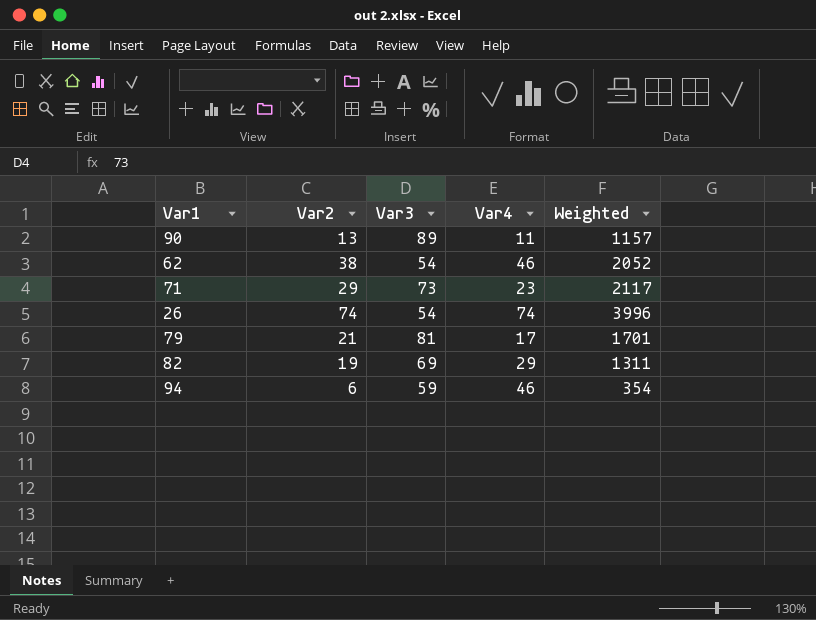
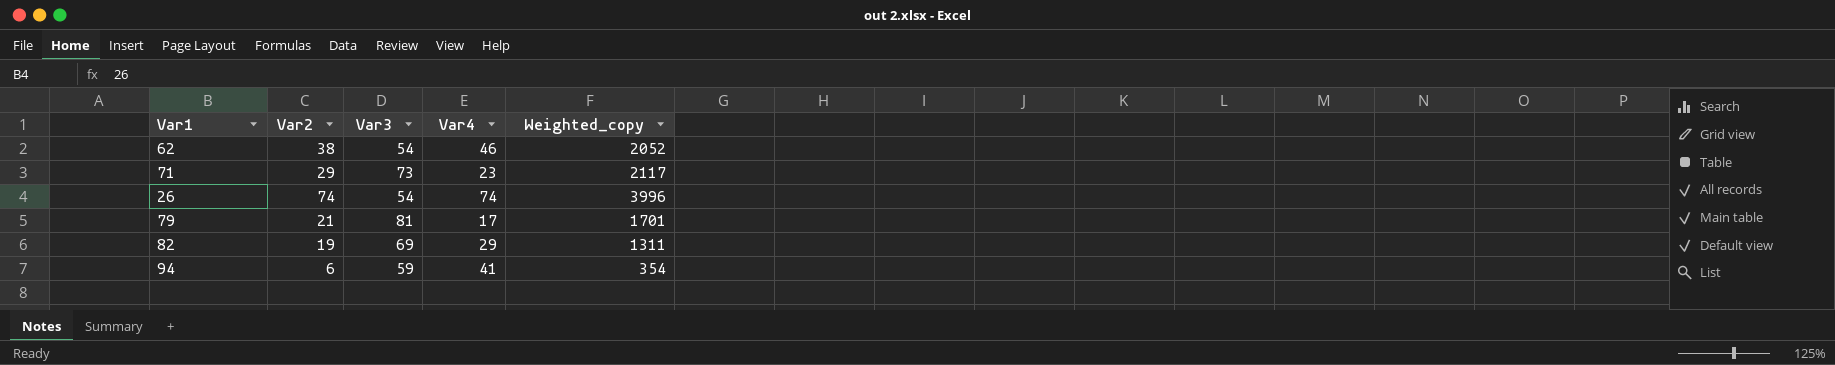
column name: Weighted -> Weighted_copy
row 90: 13 | 89 | 11 | 1157 -> none
94 | Var4: 46 -> 41

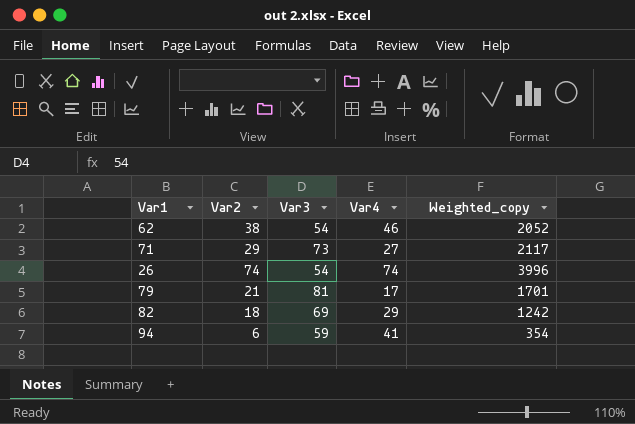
71 | Var4: 23 -> 27
82 | Var2: 19 -> 18
82 | Weighted_copy: 1311 -> 1242

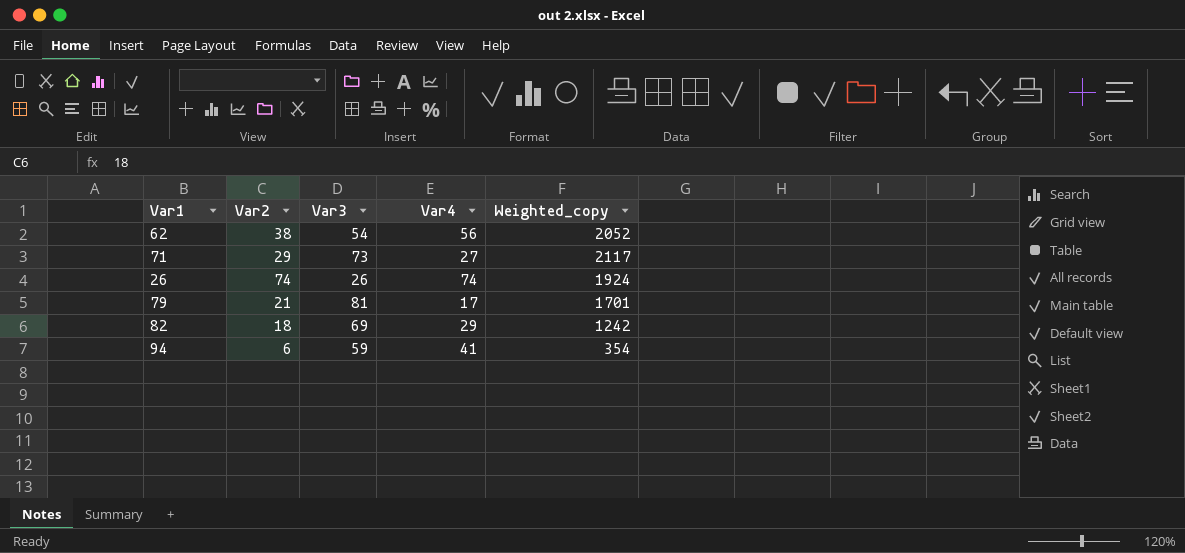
62 | Var4: 46 -> 56
26 | Var3: 54 -> 26
26 | Weighted_copy: 3996 -> 1924

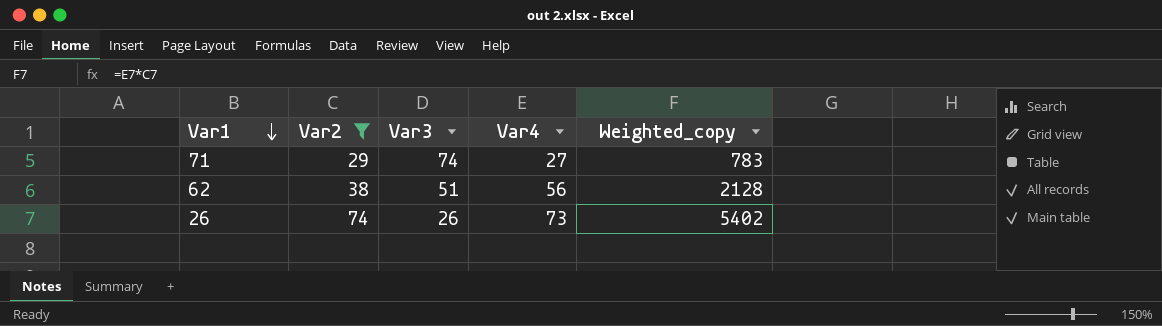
filter: none -> Var2 >= 29
row order: none -> Var1 descending
column Weighted_copy | formula: [Var2] * [Var3] -> [Var2] * [Var4]
71 | Var3: 73 -> 74
62 | Var3: 54 -> 51
26 | Var4: 74 -> 73

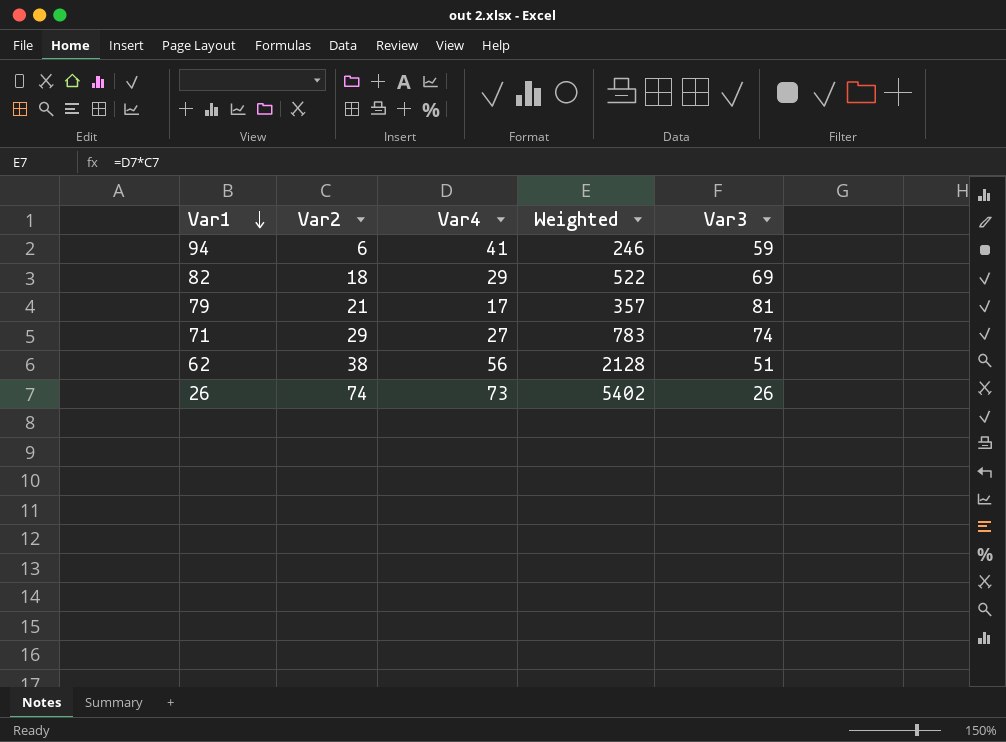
filter: Var2 >= 29 -> none
column name: Weighted_copy -> Weighted
column Var3 | position: 3 -> 5

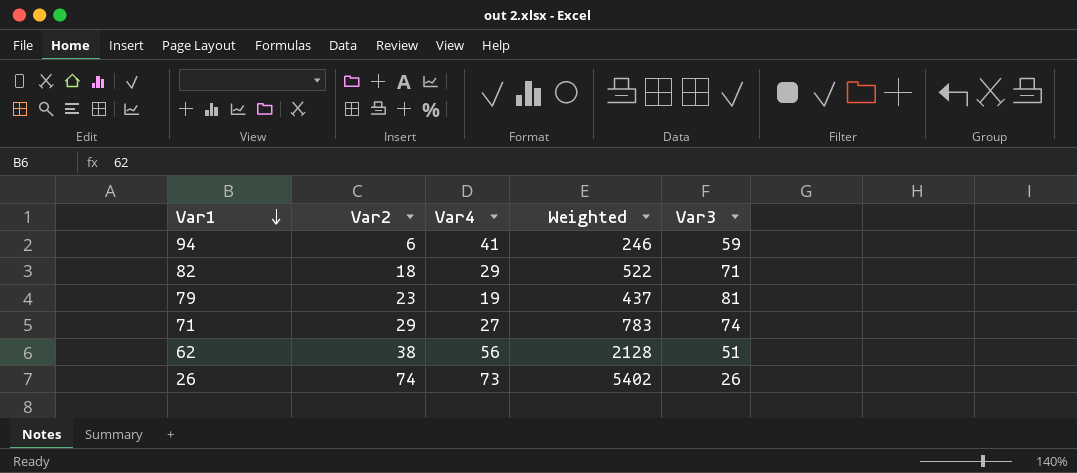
82 | Var3: 69 -> 71
79 | Var2: 21 -> 23
79 | Var4: 17 -> 19
79 | Weighted: 357 -> 437

